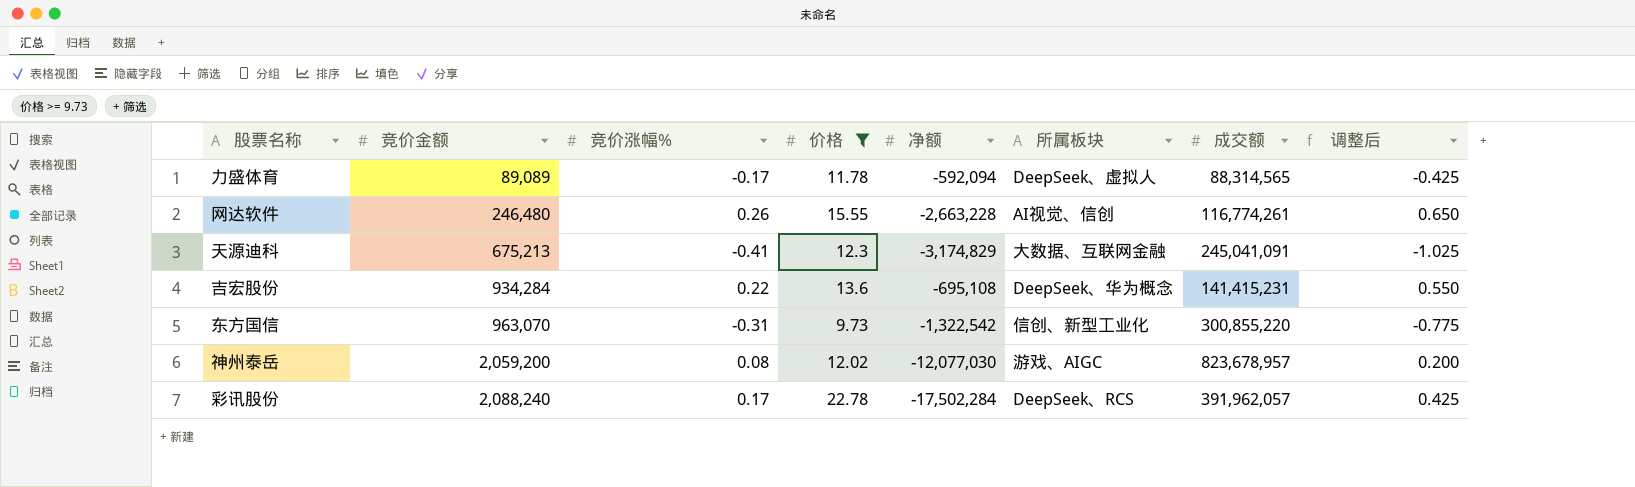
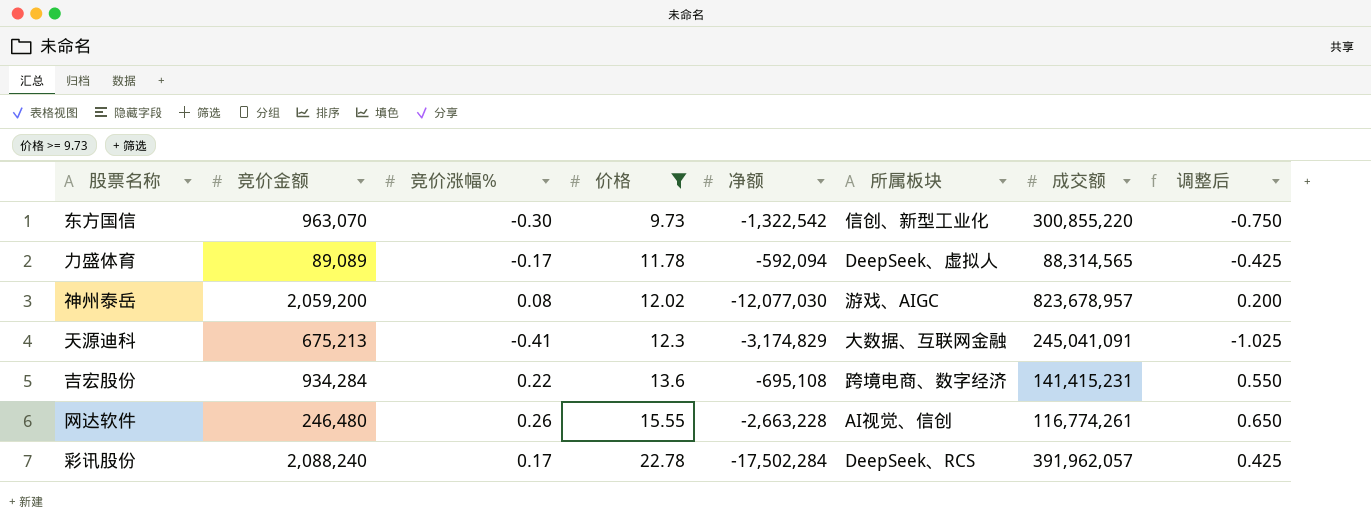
row order: 竞价金额 ascending -> 价格 ascending
东方国信 | 竞价涨幅%: -0.31 -> -0.30
东方国信 | 调整后: -0.775 -> -0.750
吉宏股份 | 所属板块: DeepSeek、华为概念 -> 跨境电商、数字经济

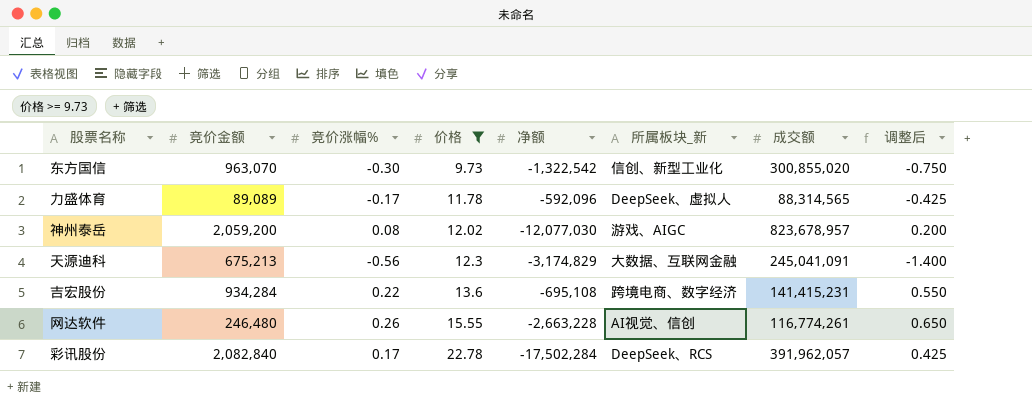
column name: 所属板块 -> 所属板块_新
东方国信 | 成交额: 300,855,220 -> 300,855,020
力盛体育 | 净额: -592,094 -> -592,096
天源迪科 | 竞价涨幅%: -0.41 -> -0.56
天源迪科 | 调整后: -1.025 -> -1.400
彩讯股份 | 竞价金额: 2,088,240 -> 2,082,840

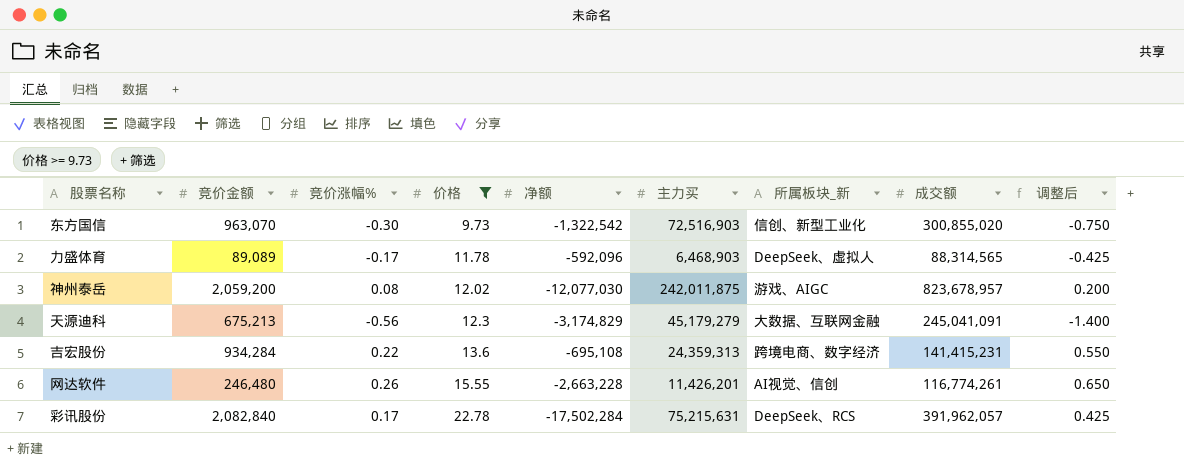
column 主力买 | position: none -> 6

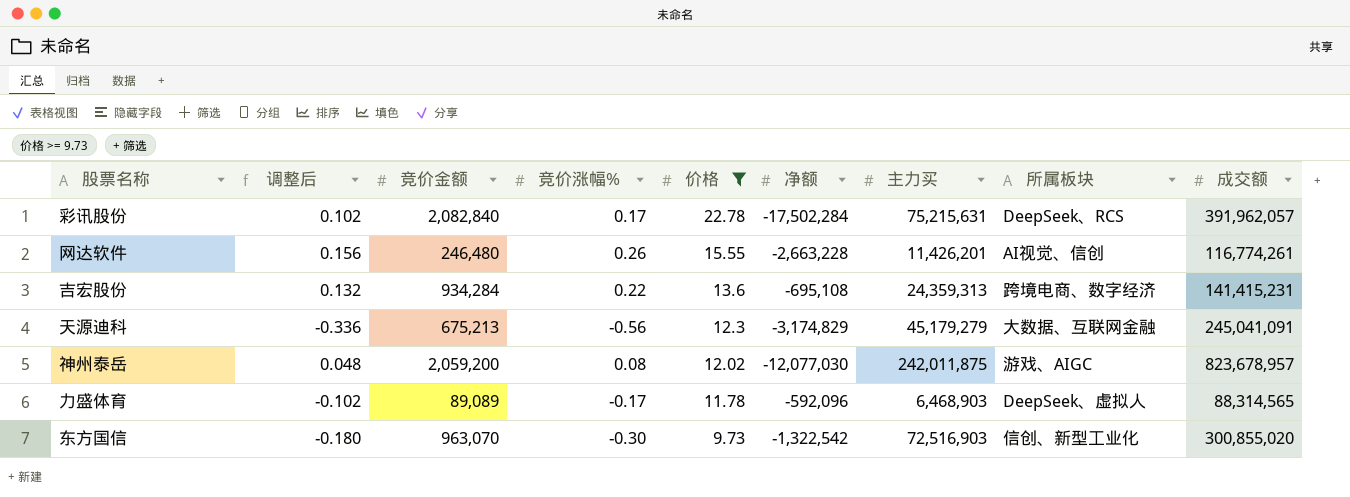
row order: 价格 ascending -> 价格 descending
column 调整后 | formula: [竞价涨幅%] * 2.5 -> [竞价涨幅%] * 0.6
column 调整后 | position: 9 -> 2
column name: 所属板块_新 -> 所属板块

